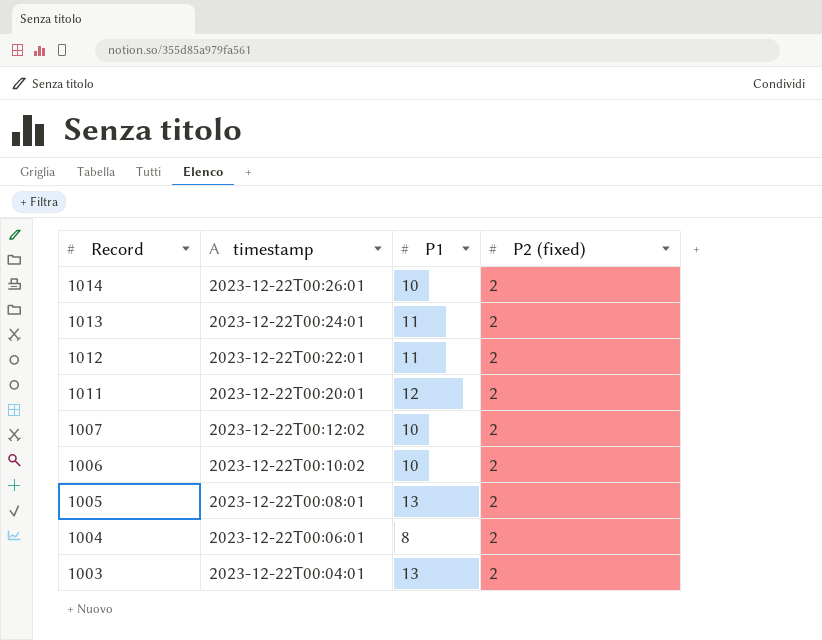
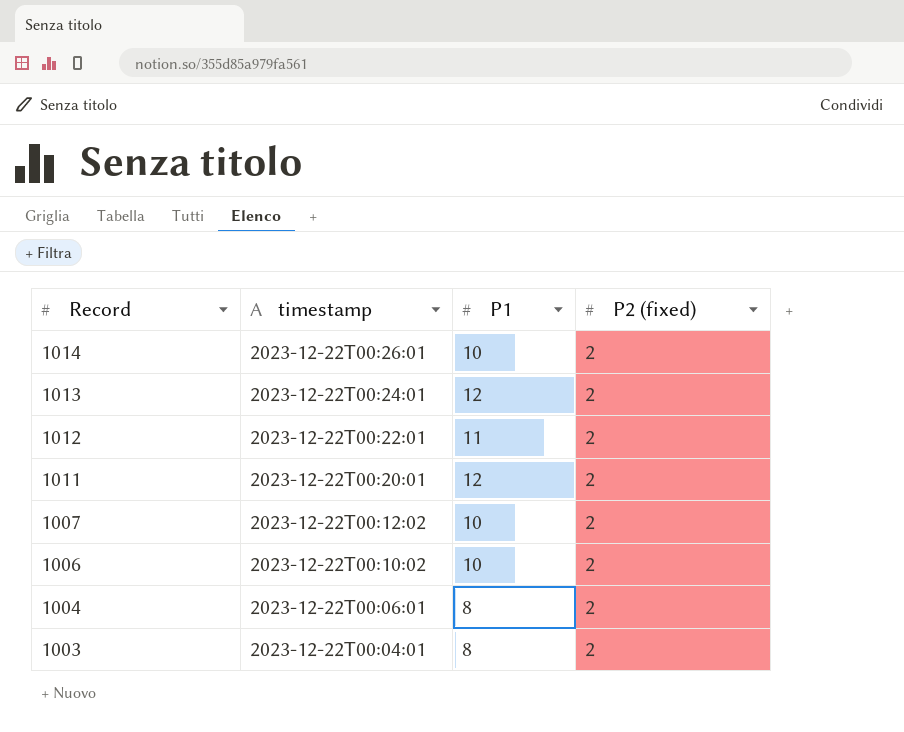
row 1005: 2023-12-22T00:08:01 | 13 | 2 -> none
1013 | P1: 11 -> 12
1003 | P1: 13 -> 8

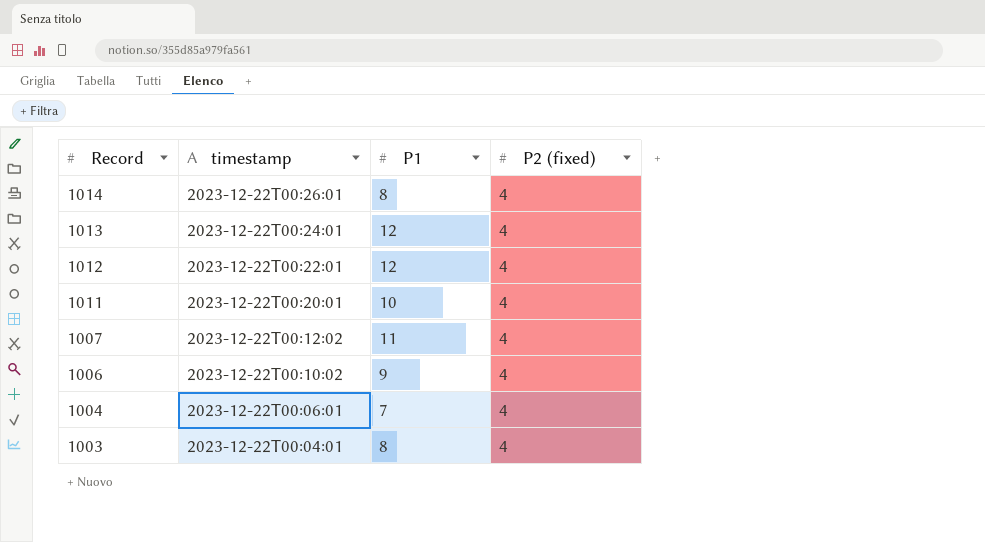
1014 | P1: 10 -> 8
1014 | P2 (fixed): 2 -> 4
1013 | P2 (fixed): 2 -> 4
1012 | P1: 11 -> 12
1012 | P2 (fixed): 2 -> 4
1011 | P1: 12 -> 10
1011 | P2 (fixed): 2 -> 4
1007 | P1: 10 -> 11
1007 | P2 (fixed): 2 -> 4
1006 | P1: 10 -> 9
1006 | P2 (fixed): 2 -> 4
1004 | P1: 8 -> 7
1004 | P2 (fixed): 2 -> 4
1003 | P2 (fixed): 2 -> 4

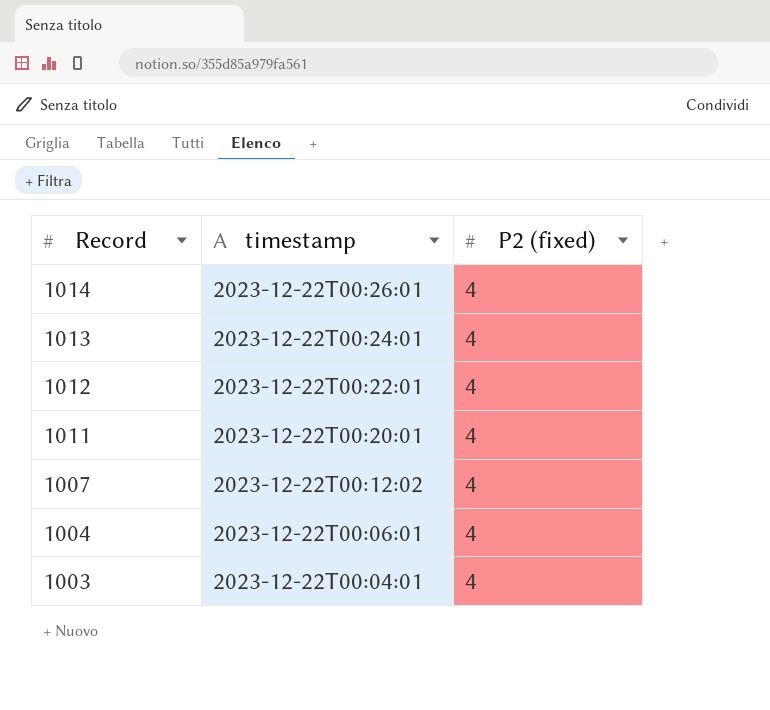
column P1 | position: 3 -> none
row 1006: 2023-12-22T00:10:02 | 9 | 4 -> none

